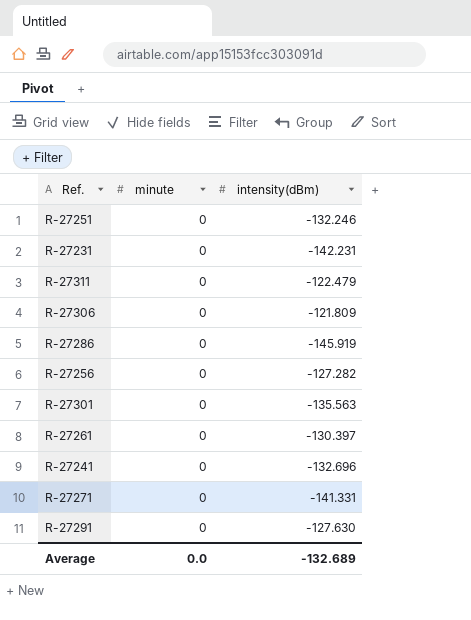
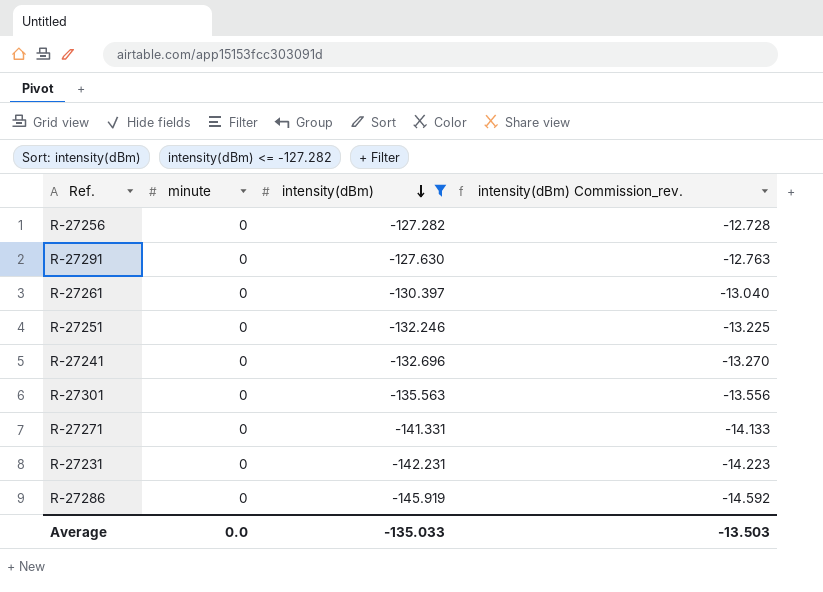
filter: none -> intensity(dBm) <= -127.282
row order: none -> intensity(dBm) descending
column intensity(dBm) Commission_rev. | formula: none -> [intensity(dBm)] * 0.1
Average | intensity(dBm): -132.689 -> -135.033

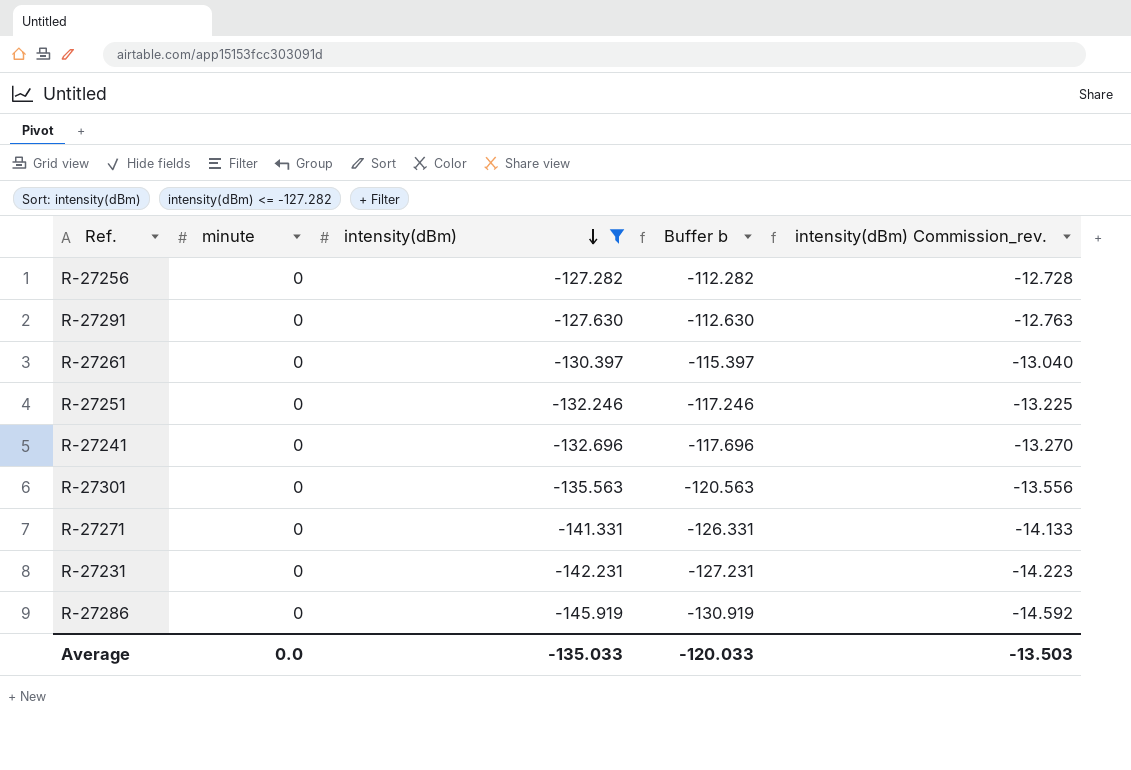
column Buffer b | formula: none -> [intensity(dBm)] + 15

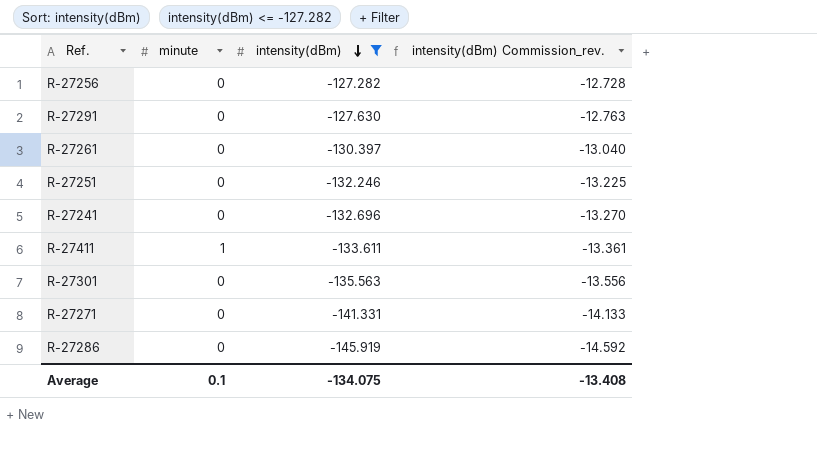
column Buffer b | formula: [intensity(dBm)] + 15 -> none
row R-27231: 0 | -142.231 | -127.231 | -14.223 -> none
row R-27411: none -> 1 | -133.611 | -13.361
Average | minute: 0.0 -> 0.1
Average | intensity(dBm): -135.033 -> -134.075
Average | intensity(dBm) Commission_rev.: -13.503 -> -13.408

